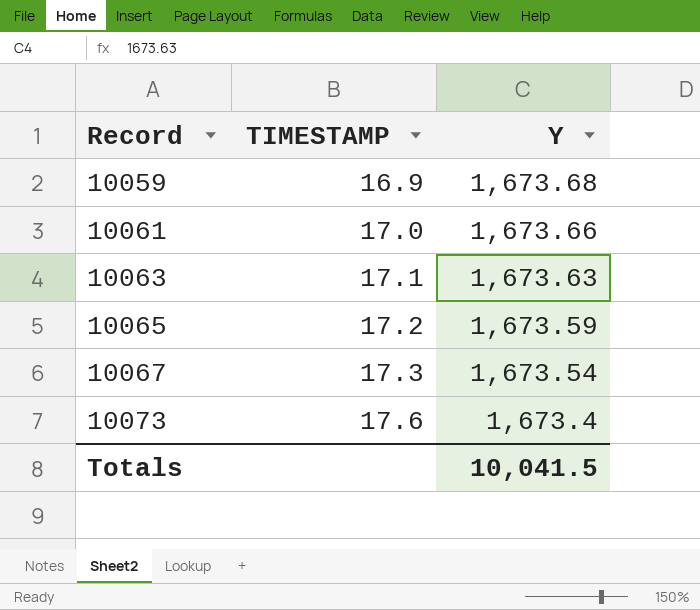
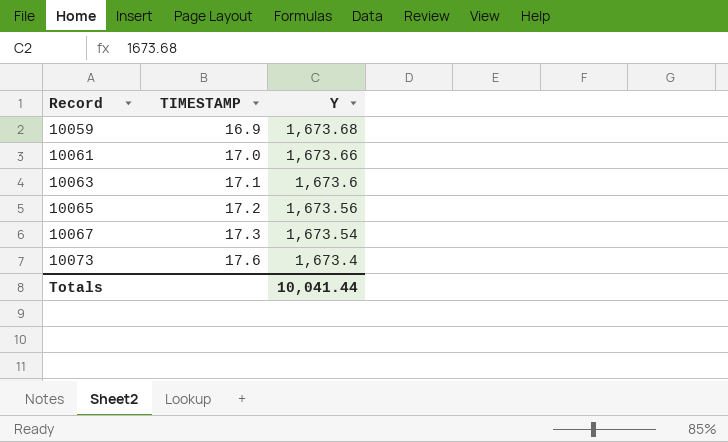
10063 | Y: 1,673.63 -> 1,673.6
10065 | Y: 1,673.59 -> 1,673.56
Totals | Y: 10,041.5 -> 10,041.44

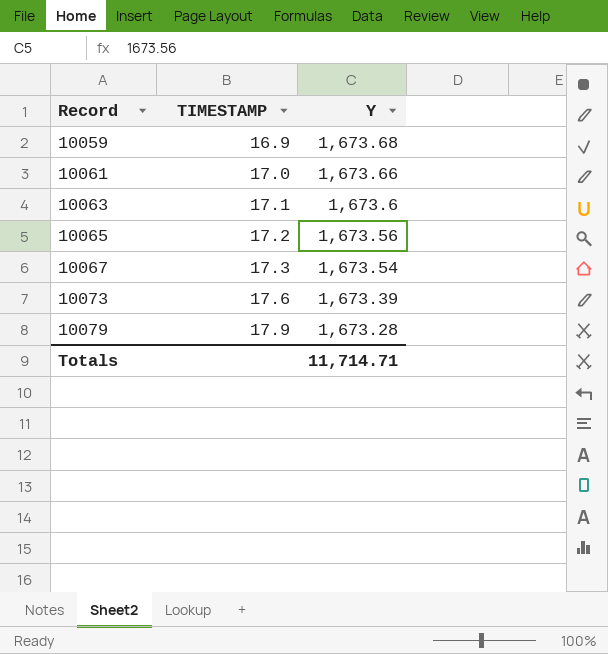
10073 | Y: 1,673.4 -> 1,673.39
row 10079: none -> 17.9 | 1,673.28
Totals | Y: 10,041.44 -> 11,714.71

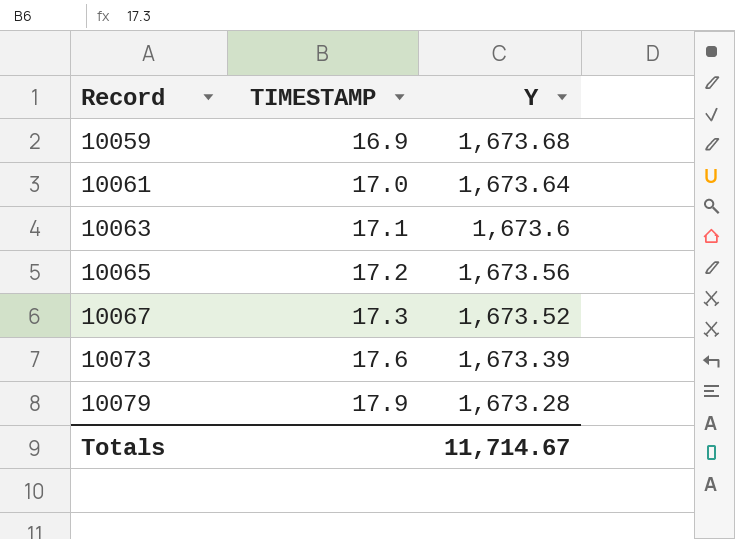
10061 | Y: 1,673.66 -> 1,673.64
10067 | Y: 1,673.54 -> 1,673.52
Totals | Y: 11,714.71 -> 11,714.67

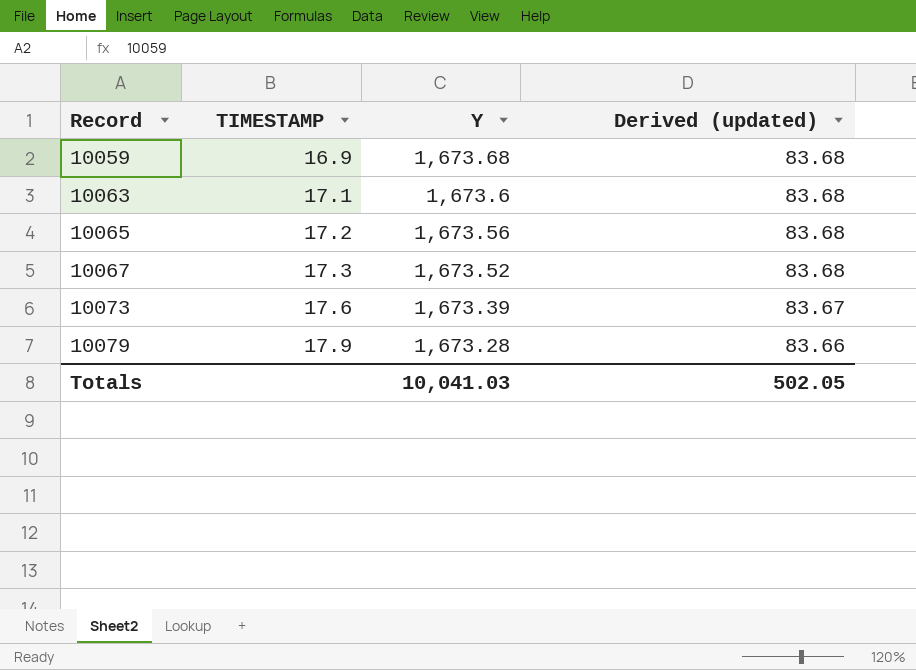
column Derived (updated) | formula: none -> [Y] * 0.05
row 10061: 17.0 | 1,673.64 -> none
Totals | Y: 11,714.67 -> 10,041.03

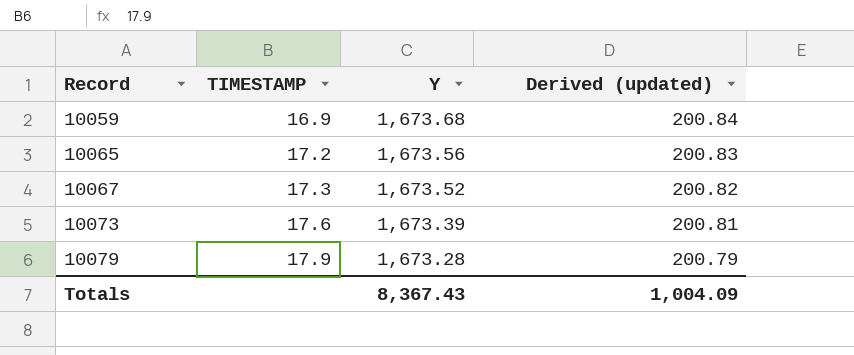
column Derived (updated) | formula: [Y] * 0.05 -> [Y] * 0.12
row 10063: 17.1 | 1,673.6 | 83.68 -> none
Totals | Y: 10,041.03 -> 8,367.43
Totals | Derived (updated): 502.05 -> 1,004.09

